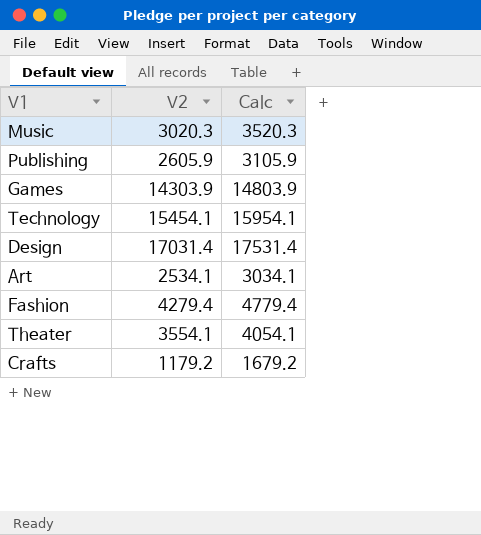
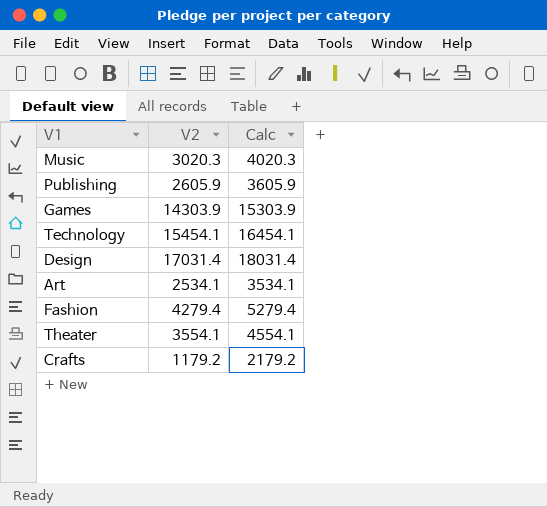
column Calc | formula: [V2] + 500 -> [V2] + 1000

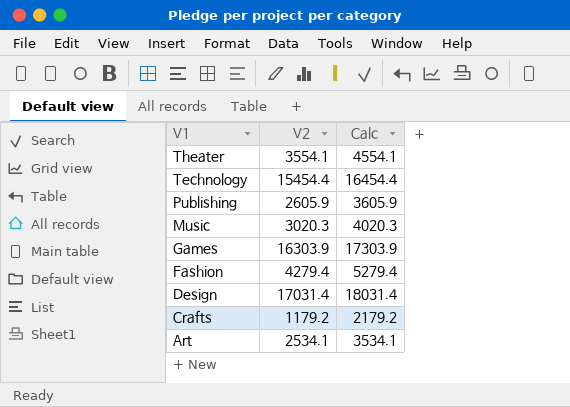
row order: none -> V1 descending
Technology | V2: 15454.1 -> 15454.4
Technology | Calc: 16454.1 -> 16454.4
Games | V2: 14303.9 -> 16303.9
Games | Calc: 15303.9 -> 17303.9

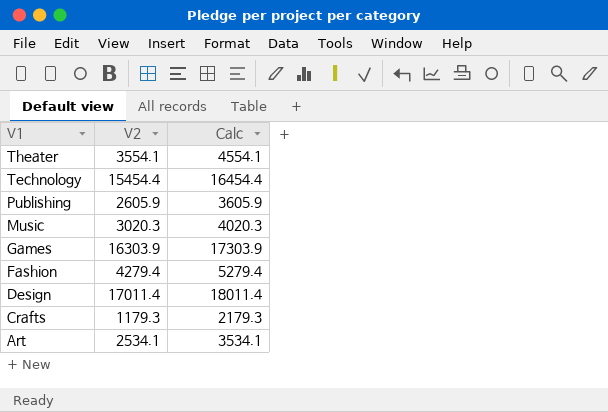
Design | V2: 17031.4 -> 17011.4
Design | Calc: 18031.4 -> 18011.4
Crafts | V2: 1179.2 -> 1179.3
Crafts | Calc: 2179.2 -> 2179.3

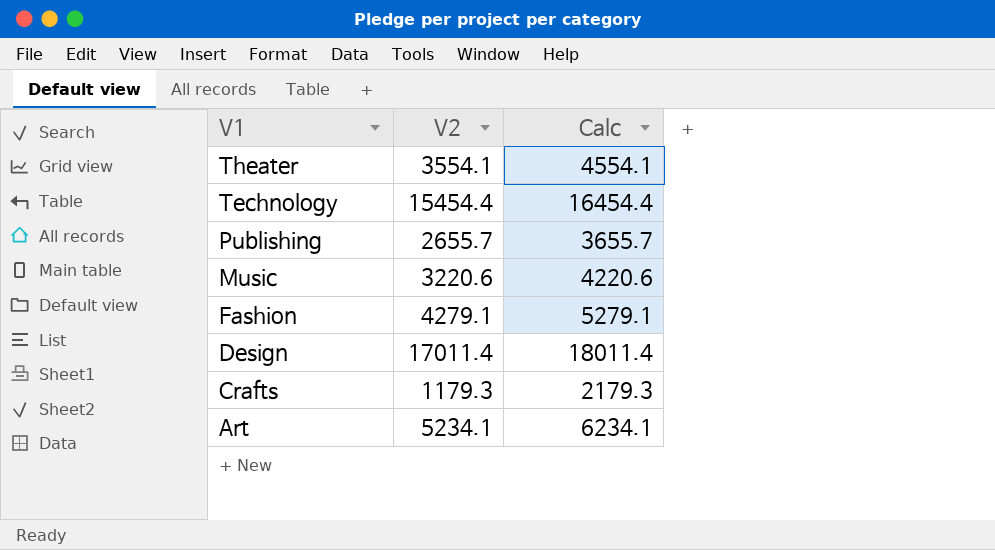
row Games: 16303.9 | 17303.9 -> none
Publishing | V2: 2605.9 -> 2655.7
Publishing | Calc: 3605.9 -> 3655.7
Music | V2: 3020.3 -> 3220.6
Music | Calc: 4020.3 -> 4220.6
Fashion | V2: 4279.4 -> 4279.1
Fashion | Calc: 5279.4 -> 5279.1
Art | V2: 2534.1 -> 5234.1
Art | Calc: 3534.1 -> 6234.1

